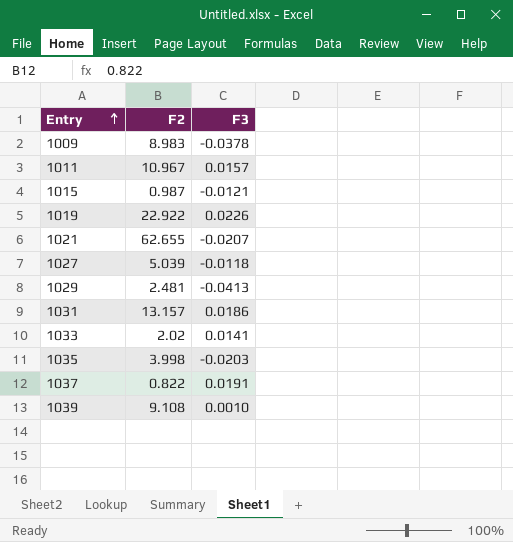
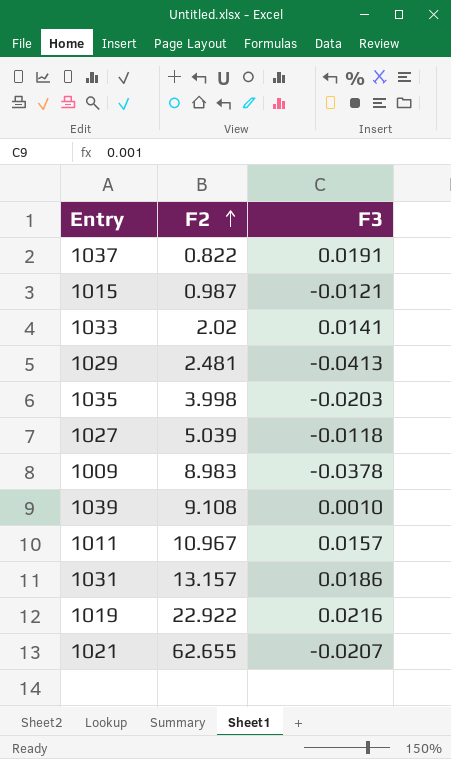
row order: Entry ascending -> F2 ascending
1019 | F3: 0.0226 -> 0.0216

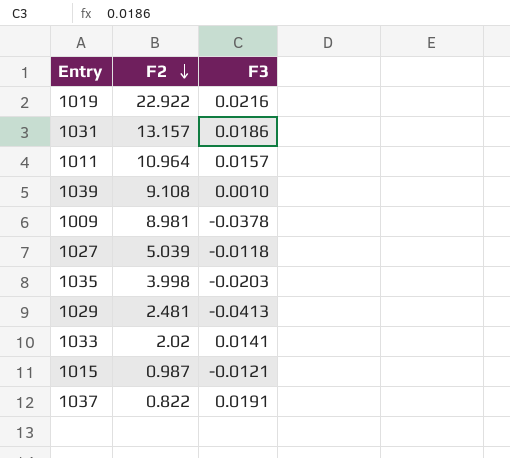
row order: F2 ascending -> F2 descending
row 1021: 62.655 | -0.0207 -> none
1011 | F2: 10.967 -> 10.964
1009 | F2: 8.983 -> 8.981

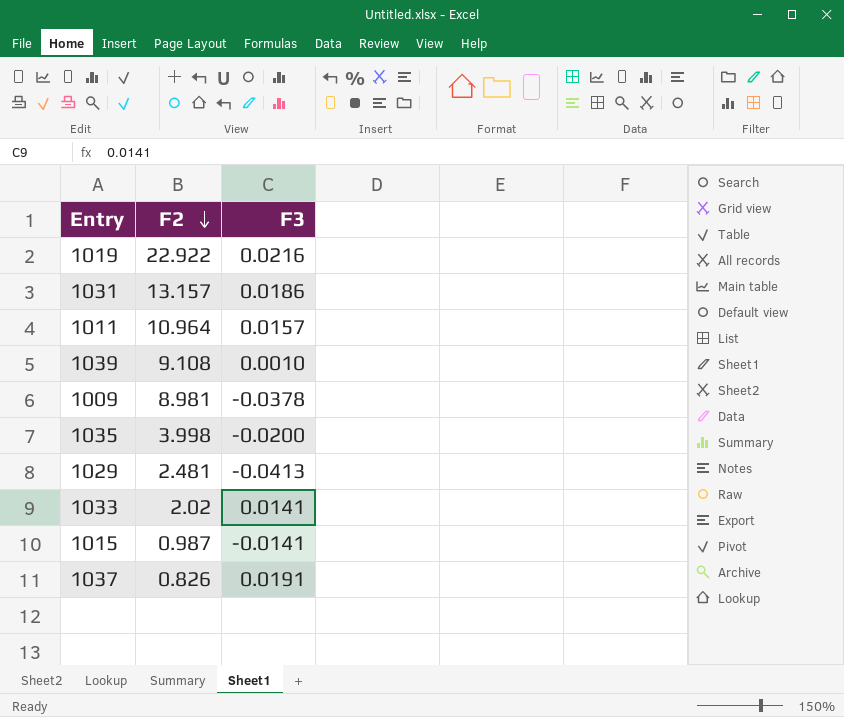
row 1027: 5.039 | -0.0118 -> none
1035 | F3: -0.0203 -> -0.0200
1015 | F3: -0.0121 -> -0.0141
1037 | F2: 0.822 -> 0.826

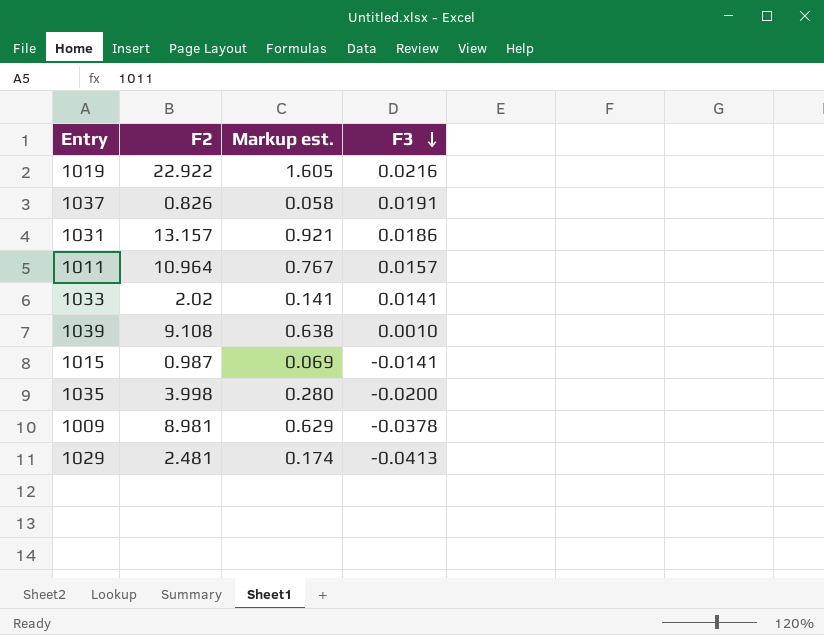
row order: F2 descending -> F3 descending
column Markup est. | formula: none -> [F2] * 0.07

